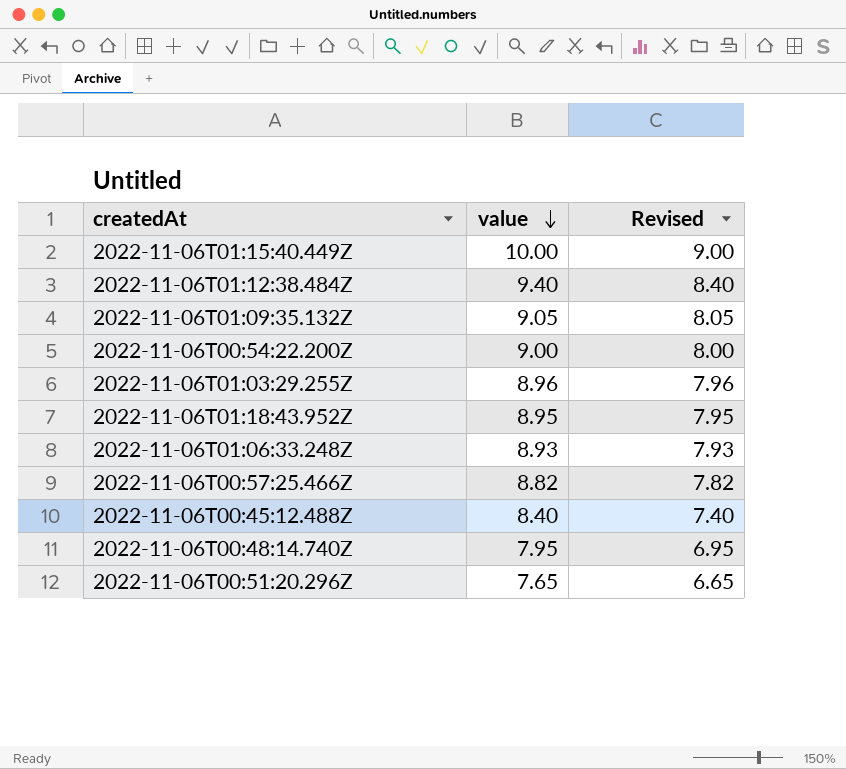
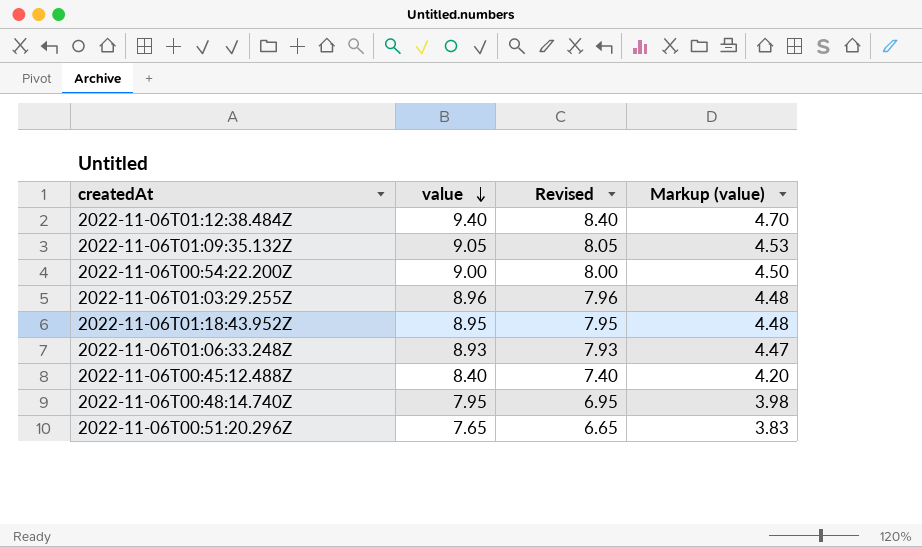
column Markup (value) | formula: none -> [value] * 0.5
row 2022-11-06T01:15:40.449Z: 10.00 | 9.00 -> none
row 2022-11-06T00:57:25.466Z: 8.82 | 7.82 -> none

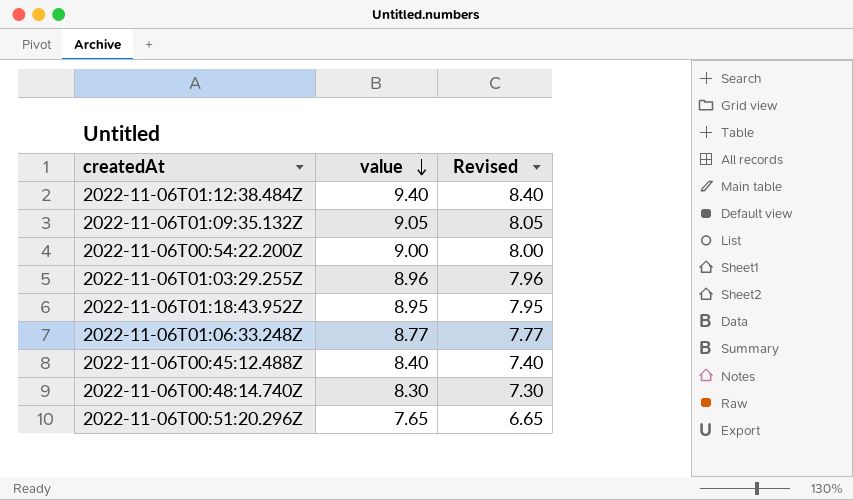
column Markup (value) | formula: [value] * 0.5 -> none
2022-11-06T01:06:33.248Z | value: 8.93 -> 8.77
2022-11-06T01:06:33.248Z | Revised: 7.93 -> 7.77
2022-11-06T00:48:14.740Z | value: 7.95 -> 8.30
2022-11-06T00:48:14.740Z | Revised: 6.95 -> 7.30

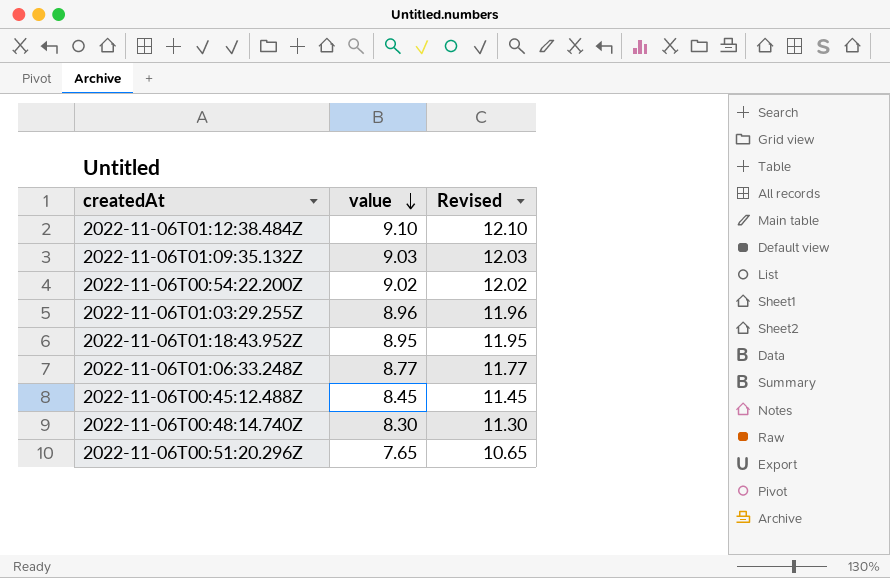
column Revised | formula: [value] - 1 -> [value] + 3
2022-11-06T01:12:38.484Z | value: 9.40 -> 9.10
2022-11-06T01:09:35.132Z | value: 9.05 -> 9.03
2022-11-06T00:54:22.200Z | value: 9.00 -> 9.02
2022-11-06T00:45:12.488Z | value: 8.40 -> 8.45

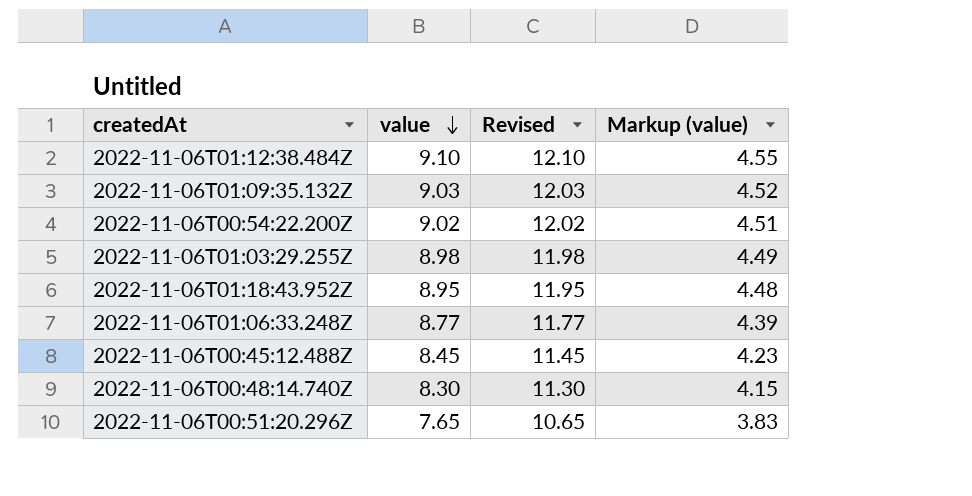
column Markup (value) | formula: none -> [value] * 0.5
2022-11-06T01:03:29.255Z | value: 8.96 -> 8.98
2022-11-06T01:03:29.255Z | Revised: 11.96 -> 11.98

